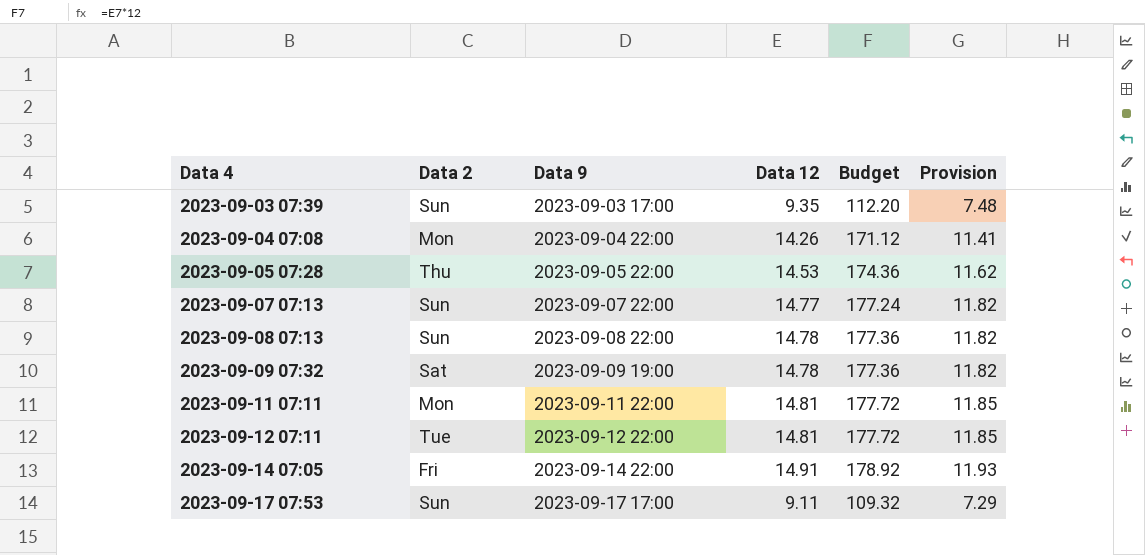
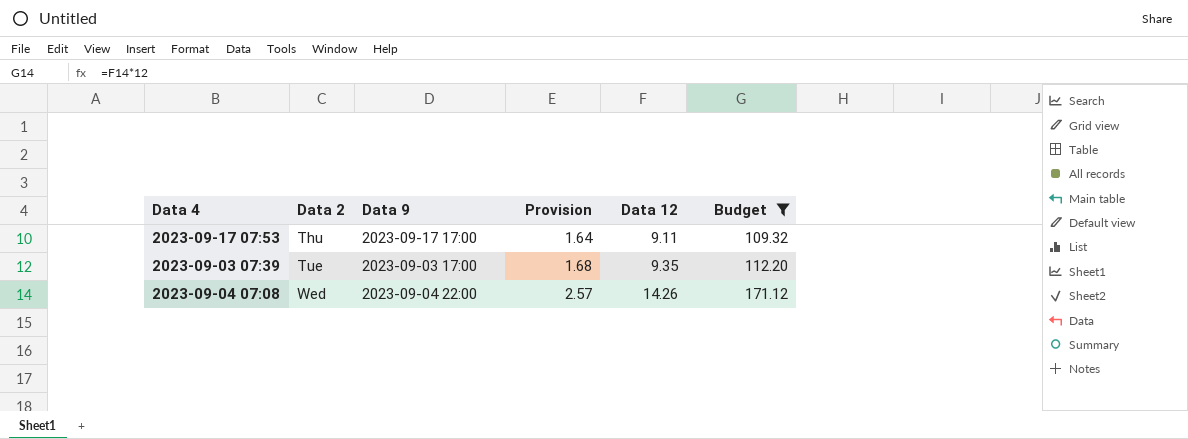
filter: none -> Budget <= 171.12
row order: Data 4 ascending -> Data 2 ascending
column Provision | formula: [Data 12] * 0.8 -> [Data 12] * 0.18
column Provision | position: 6 -> 4
2023-09-17 07:53 | Data 2: Sun -> Thu
2023-09-03 07:39 | Data 2: Sun -> Tue
2023-09-04 07:08 | Data 2: Mon -> Wed

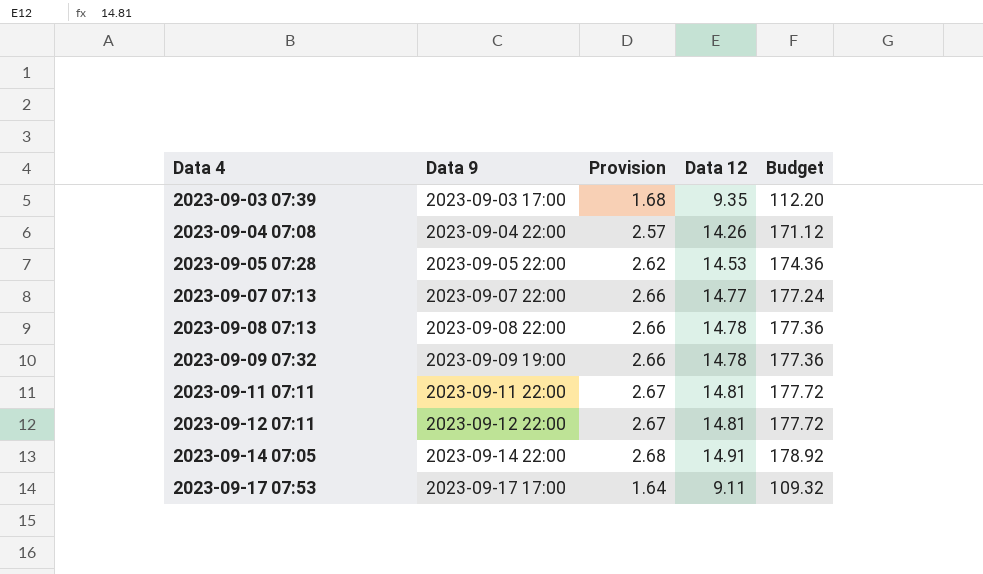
filter: Budget <= 171.12 -> none
row order: Data 2 ascending -> Data 4 ascending
column Data 2 | position: 2 -> none

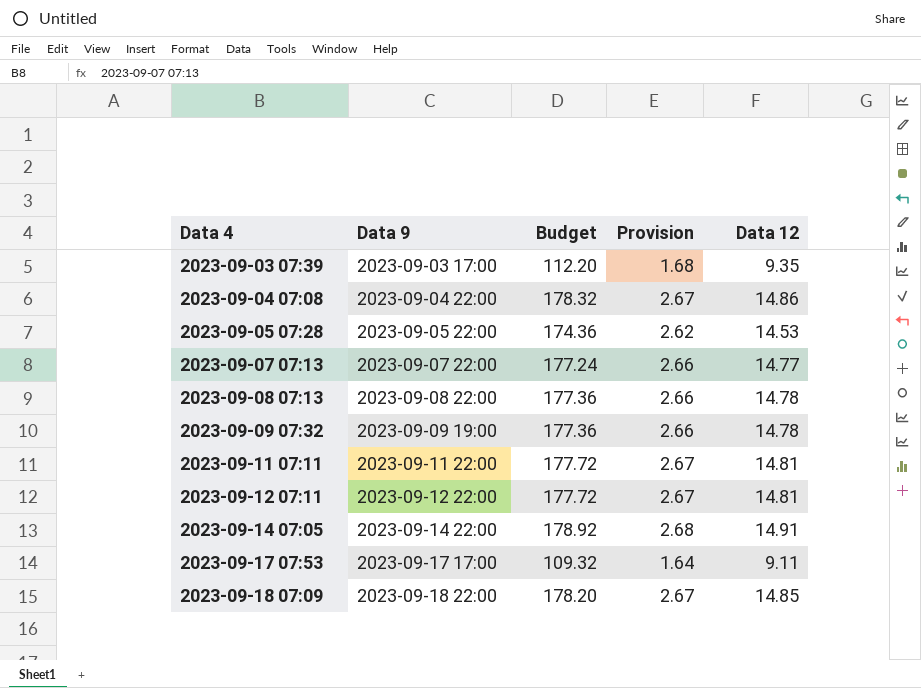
column Budget | position: 5 -> 3
2023-09-04 07:08 | Budget: 171.12 -> 178.32
2023-09-04 07:08 | Provision: 2.57 -> 2.67
2023-09-04 07:08 | Data 12: 14.26 -> 14.86
row 2023-09-18 07:09: none -> 2023-09-18 22:00 | 178.20 | 2.67 | 14.85

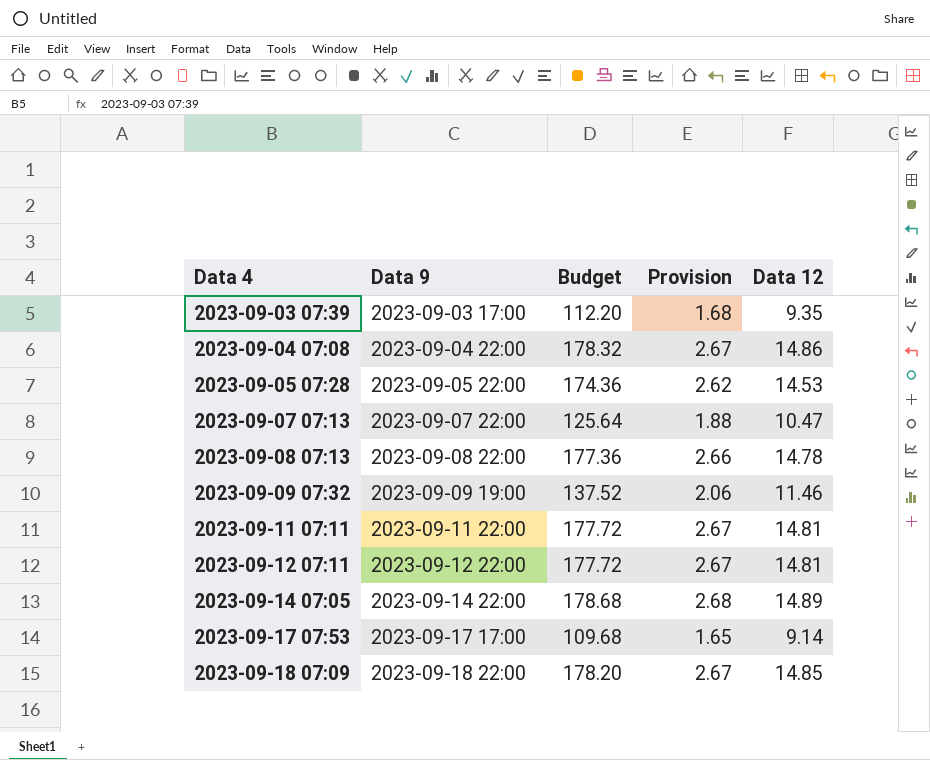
2023-09-07 07:13 | Budget: 177.24 -> 125.64
2023-09-07 07:13 | Provision: 2.66 -> 1.88
2023-09-07 07:13 | Data 12: 14.77 -> 10.47
2023-09-09 07:32 | Budget: 177.36 -> 137.52
2023-09-09 07:32 | Provision: 2.66 -> 2.06
2023-09-09 07:32 | Data 12: 14.78 -> 11.46
2023-09-14 07:05 | Budget: 178.92 -> 178.68
2023-09-14 07:05 | Data 12: 14.91 -> 14.89
2023-09-17 07:53 | Budget: 109.32 -> 109.68
2023-09-17 07:53 | Provision: 1.64 -> 1.65
2023-09-17 07:53 | Data 12: 9.11 -> 9.14

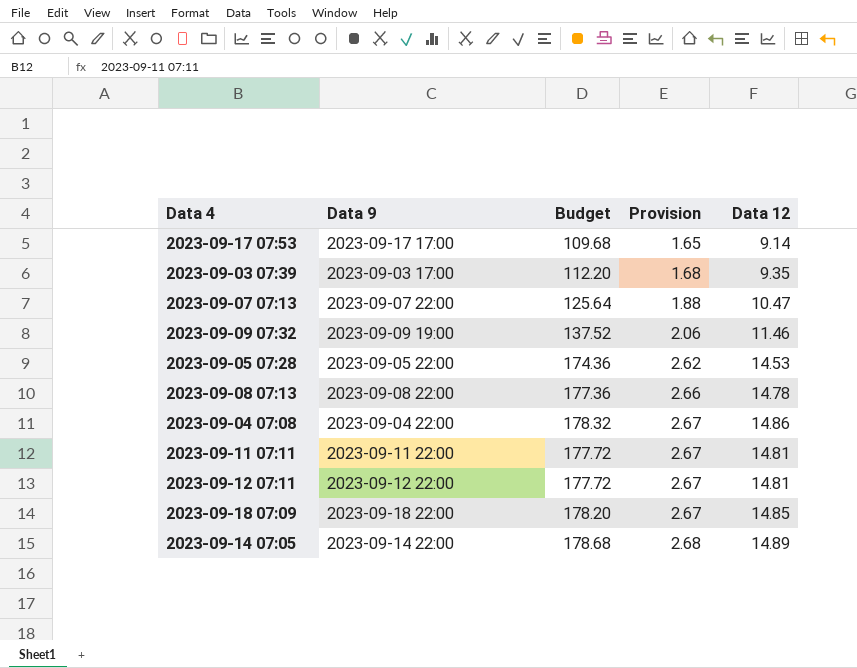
row order: Data 4 ascending -> Provision ascending

